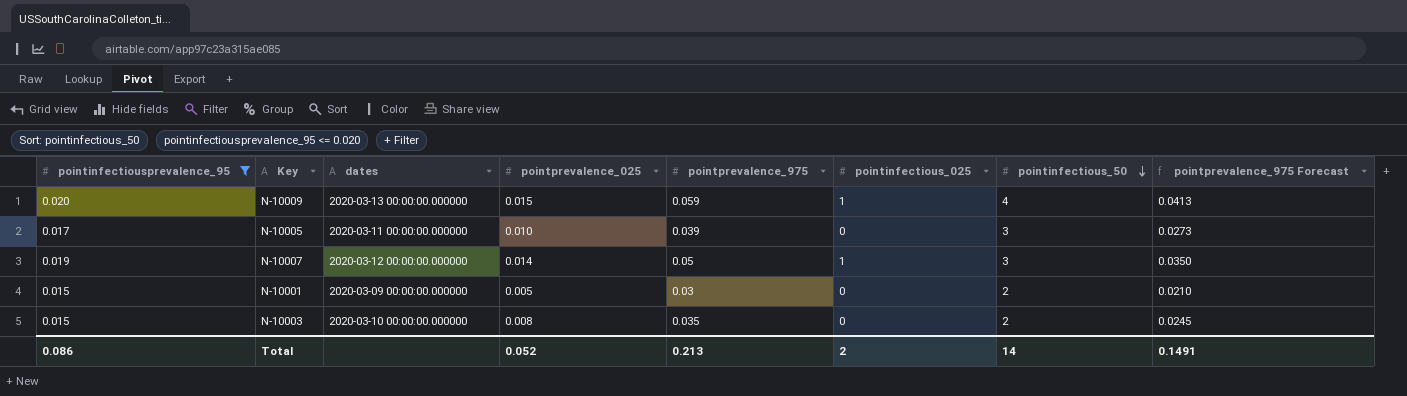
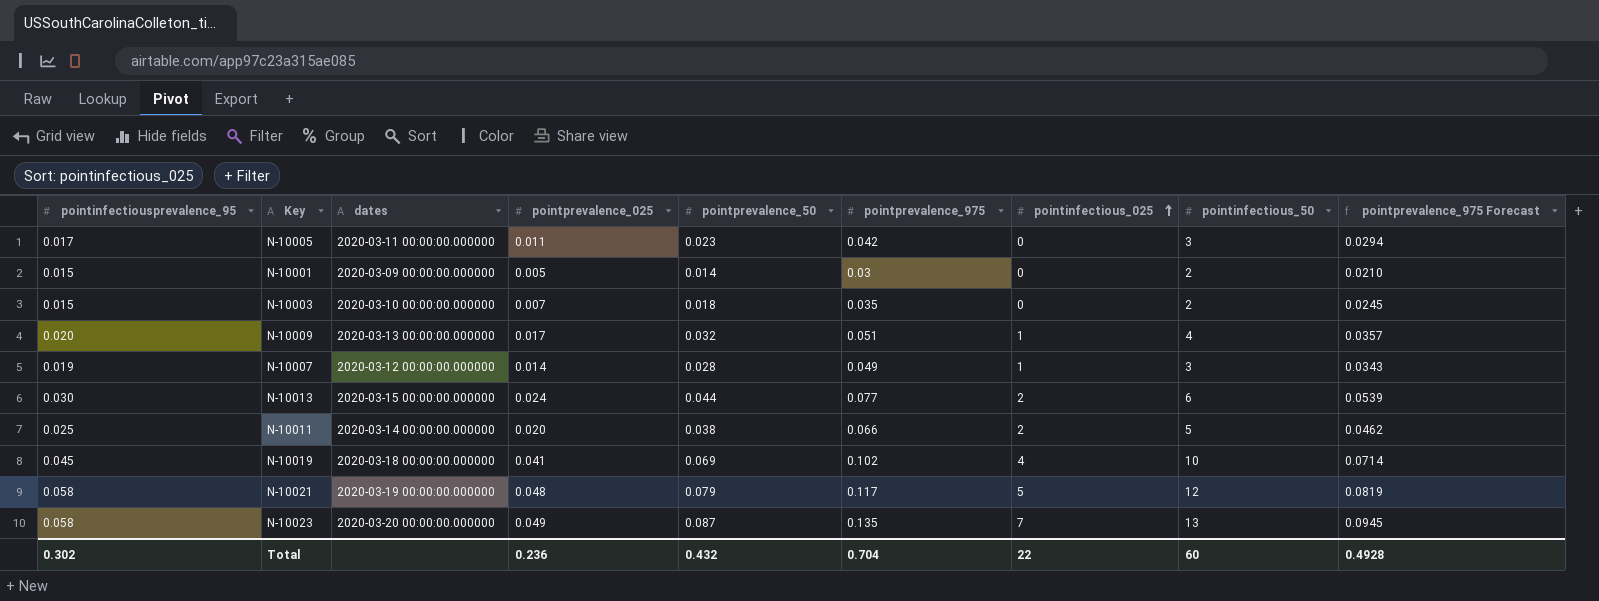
filter: pointinfectiousprevalence_95 <= 0.020 -> none
row order: pointinfectious_50 descending -> pointinfectious_025 ascending
column pointprevalence_50 | position: none -> 5
N-10005 | pointprevalence_025: 0.010 -> 0.011
N-10005 | pointprevalence_975: 0.039 -> 0.042
N-10005 | pointprevalence_975 Forecast: 0.0273 -> 0.0294
N-10003 | pointprevalence_025: 0.008 -> 0.007
N-10009 | pointprevalence_025: 0.015 -> 0.017
N-10009 | pointprevalence_975: 0.059 -> 0.051
N-10009 | pointprevalence_975 Forecast: 0.0413 -> 0.0357
N-10007 | pointprevalence_975: 0.05 -> 0.049
N-10007 | pointprevalence_975 Forecast: 0.0350 -> 0.0343
Total | pointinfectiousprevalence_95: 0.086 -> 0.302
Total | pointprevalence_025: 0.052 -> 0.236
Total | pointprevalence_975: 0.213 -> 0.704
Total | pointinfectious_025: 2 -> 22
Total | pointinfectious_50: 14 -> 60
Total | pointprevalence_975 Forecast: 0.1491 -> 0.4928

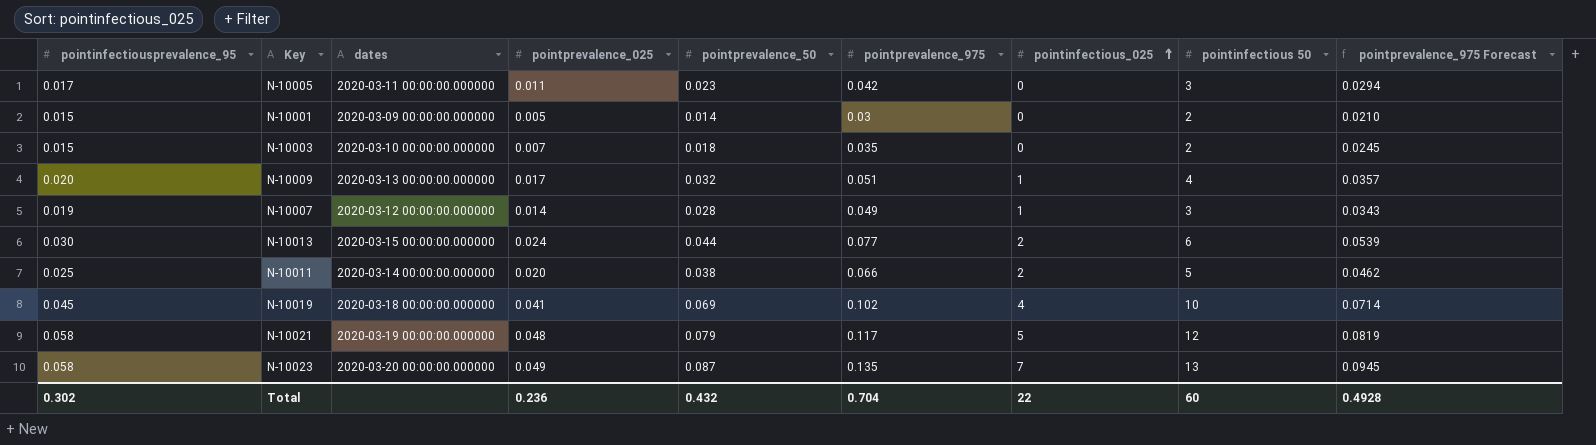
column name: pointinfectious_50 -> pointinfectious 50

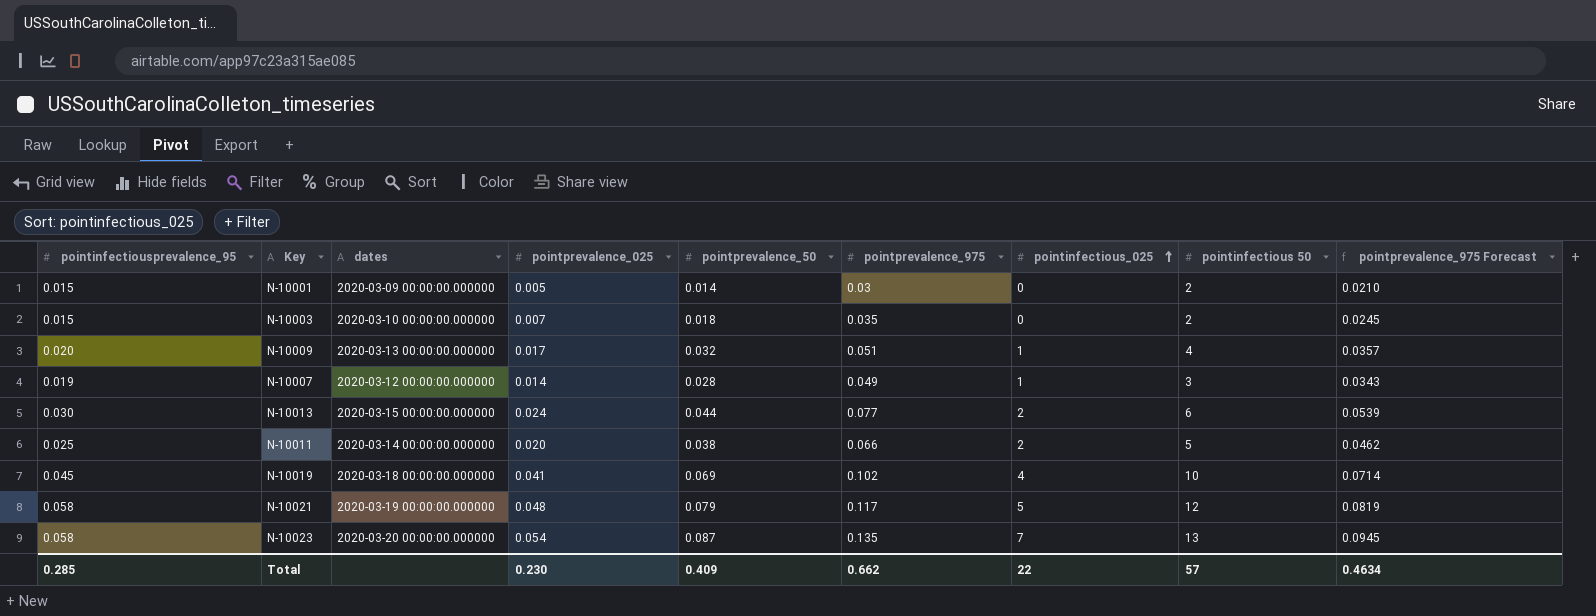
row N-10005: 0.017 | 2020-03-11 00:00:00.000000 | 0.011 | 0.023 | 0.042 | 0 | 3 | 0.0294 -> none
N-10023 | pointprevalence_025: 0.049 -> 0.054
Total | pointinfectiousprevalence_95: 0.302 -> 0.285
Total | pointprevalence_025: 0.236 -> 0.230
Total | pointprevalence_50: 0.432 -> 0.409
Total | pointprevalence_975: 0.704 -> 0.662
Total | pointinfectious 50: 60 -> 57
Total | pointprevalence_975 Forecast: 0.4928 -> 0.4634

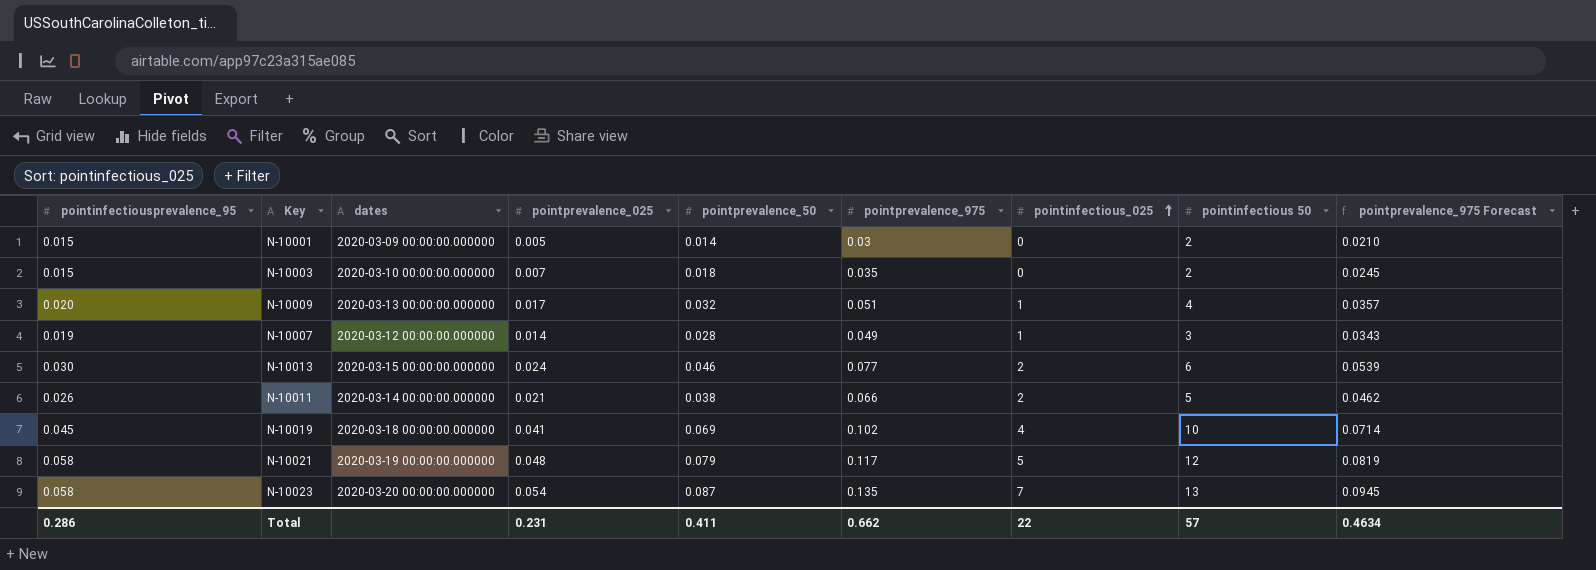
N-10013 | pointprevalence_50: 0.044 -> 0.046
N-10011 | pointinfectiousprevalence_95: 0.025 -> 0.026
N-10011 | pointprevalence_025: 0.020 -> 0.021
Total | pointinfectiousprevalence_95: 0.285 -> 0.286
Total | pointprevalence_025: 0.230 -> 0.231
Total | pointprevalence_50: 0.409 -> 0.411

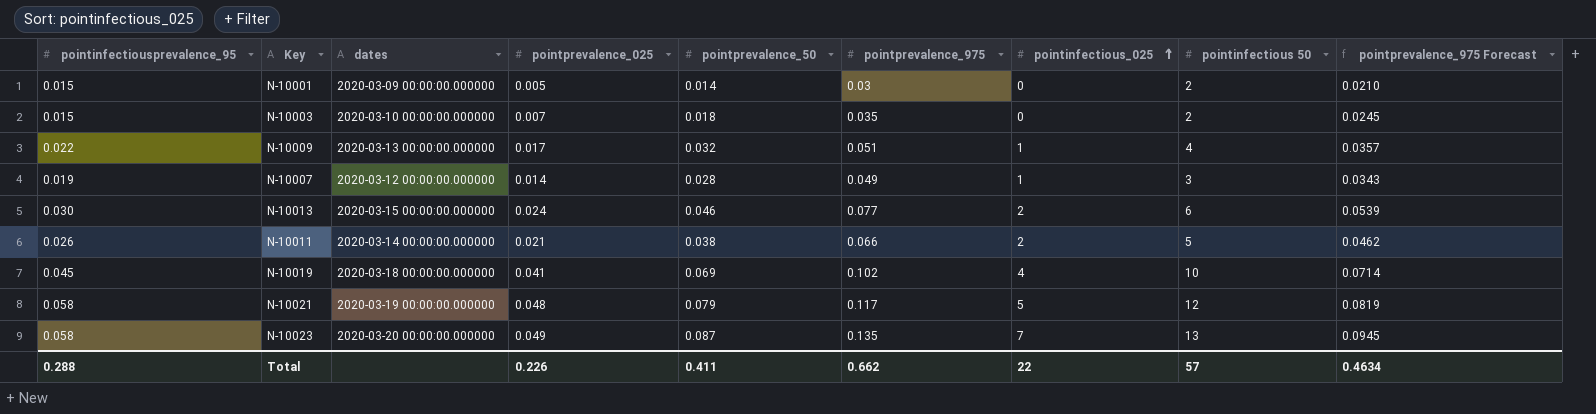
N-10009 | pointinfectiousprevalence_95: 0.020 -> 0.022
N-10023 | pointprevalence_025: 0.054 -> 0.049
Total | pointinfectiousprevalence_95: 0.286 -> 0.288
Total | pointprevalence_025: 0.231 -> 0.226

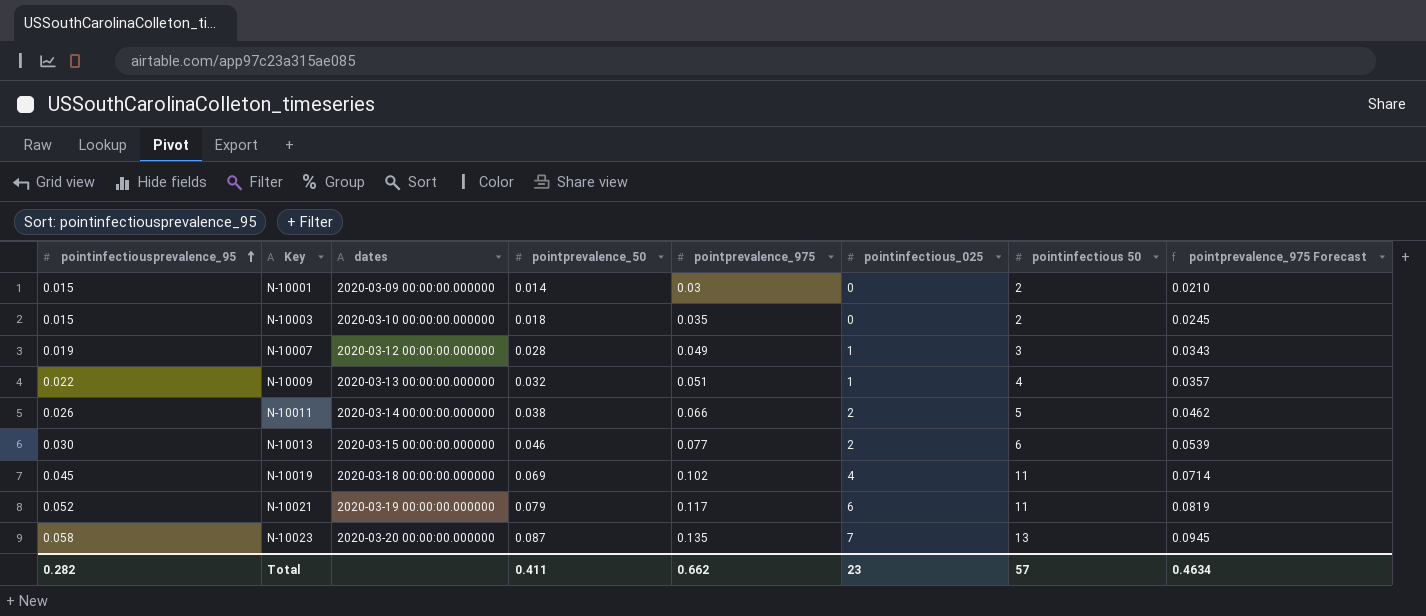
row order: pointinfectious_025 ascending -> pointinfectiousprevalence_95 ascending
column pointprevalence_025 | position: 4 -> none
N-10019 | pointinfectious 50: 10 -> 11
N-10021 | pointinfectiousprevalence_95: 0.058 -> 0.052
N-10021 | pointinfectious_025: 5 -> 6
N-10021 | pointinfectious 50: 12 -> 11
Total | pointinfectiousprevalence_95: 0.288 -> 0.282
Total | pointinfectious_025: 22 -> 23

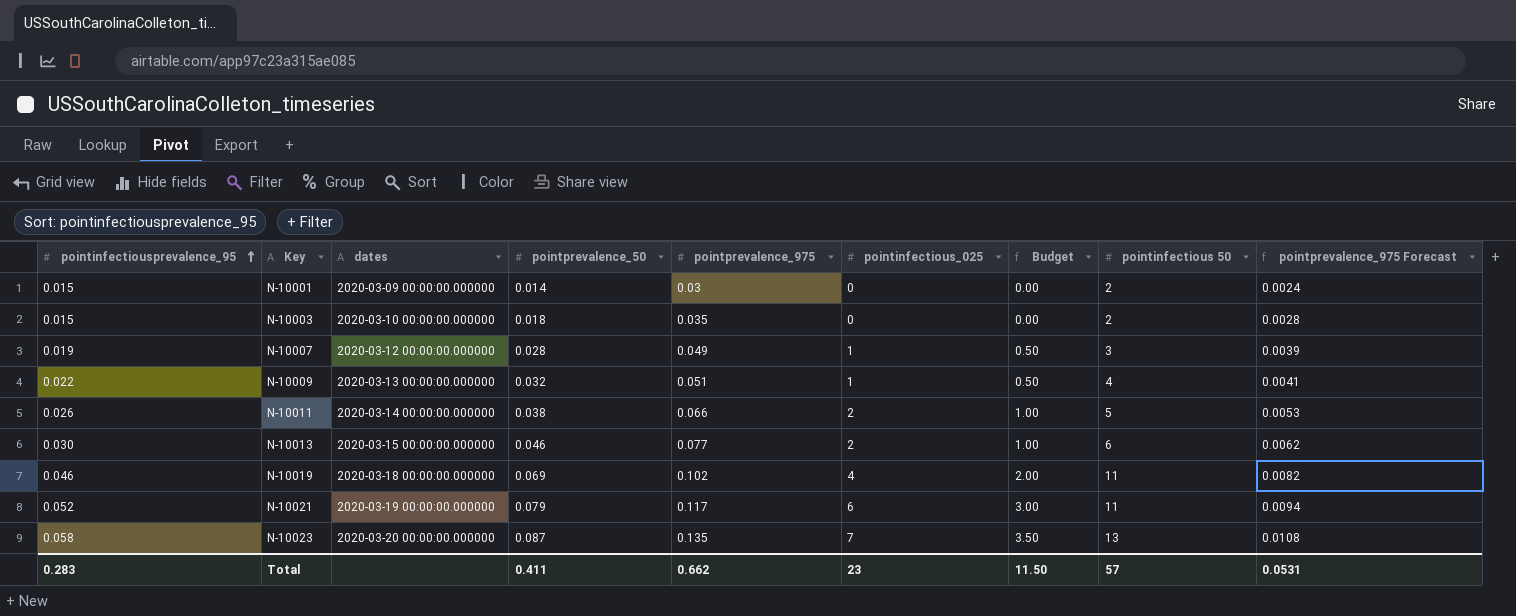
column Budget | formula: none -> [pointinfectious_025] * 0.5
column pointprevalence_975 Forecast | formula: [pointprevalence_975] * 0.7 -> [pointprevalence_975] * 0.08
N-10019 | pointinfectiousprevalence_95: 0.045 -> 0.046
Total | pointinfectiousprevalence_95: 0.282 -> 0.283
Total | pointprevalence_975 Forecast: 0.4634 -> 0.0531

